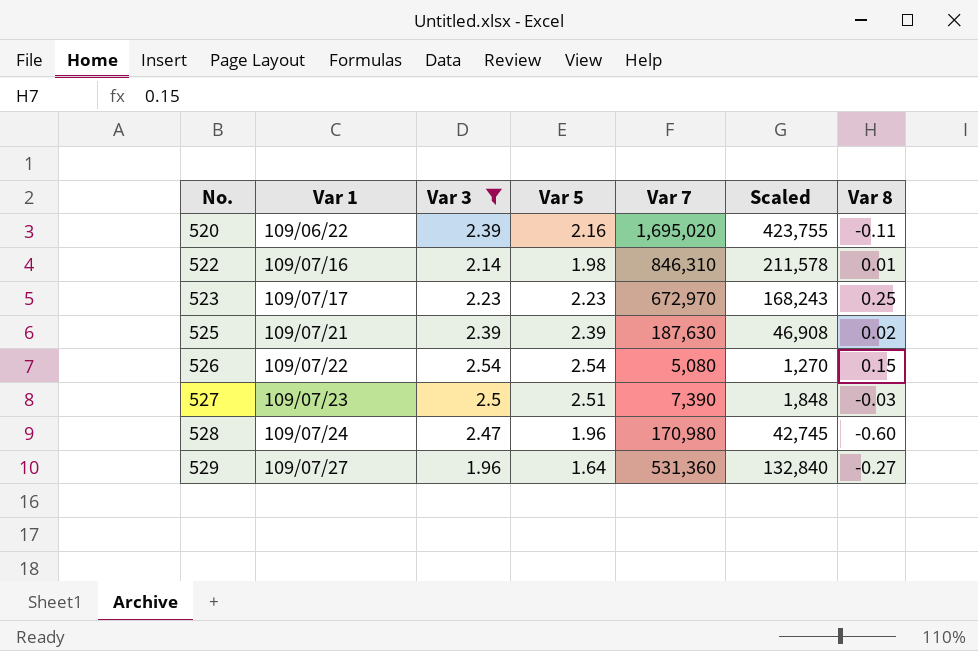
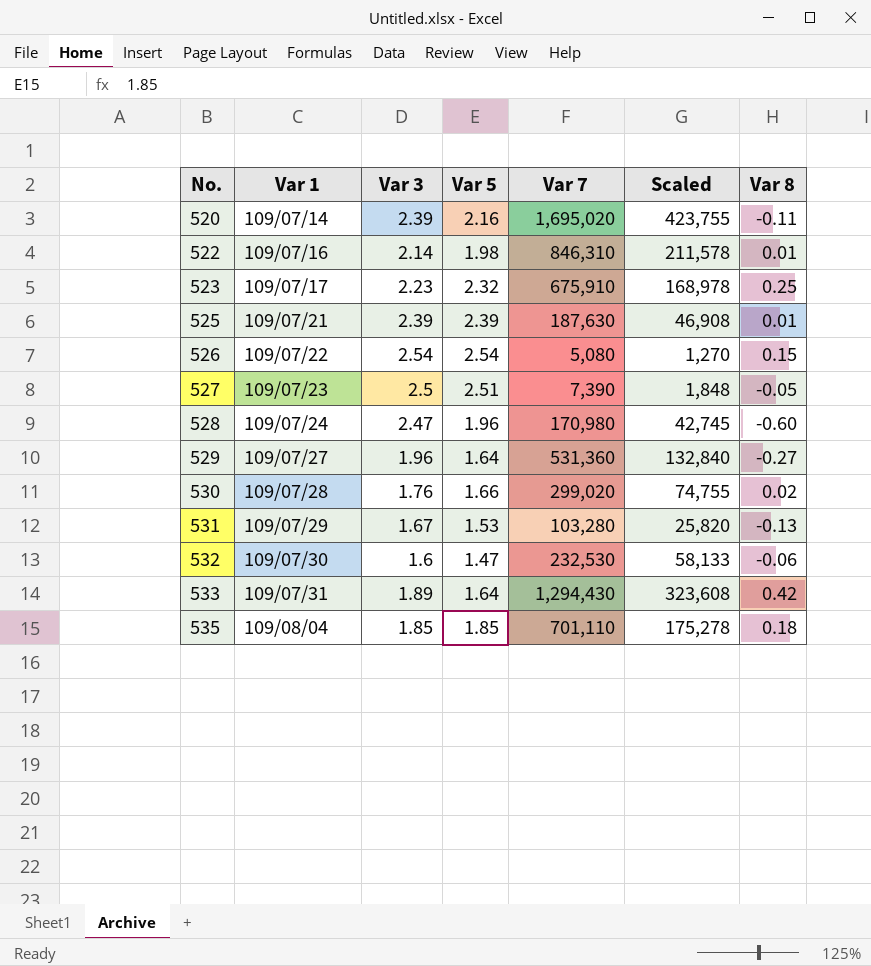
filter: Var 3 >= 1.96 -> none
520 | Var 1: 109/06/22 -> 109/07/14
523 | Var 5: 2.23 -> 2.32
523 | Var 7: 672,970 -> 675,910
523 | Scaled: 168,243 -> 168,978
525 | Var 8: 0.02 -> 0.01
527 | Var 8: -0.03 -> -0.05

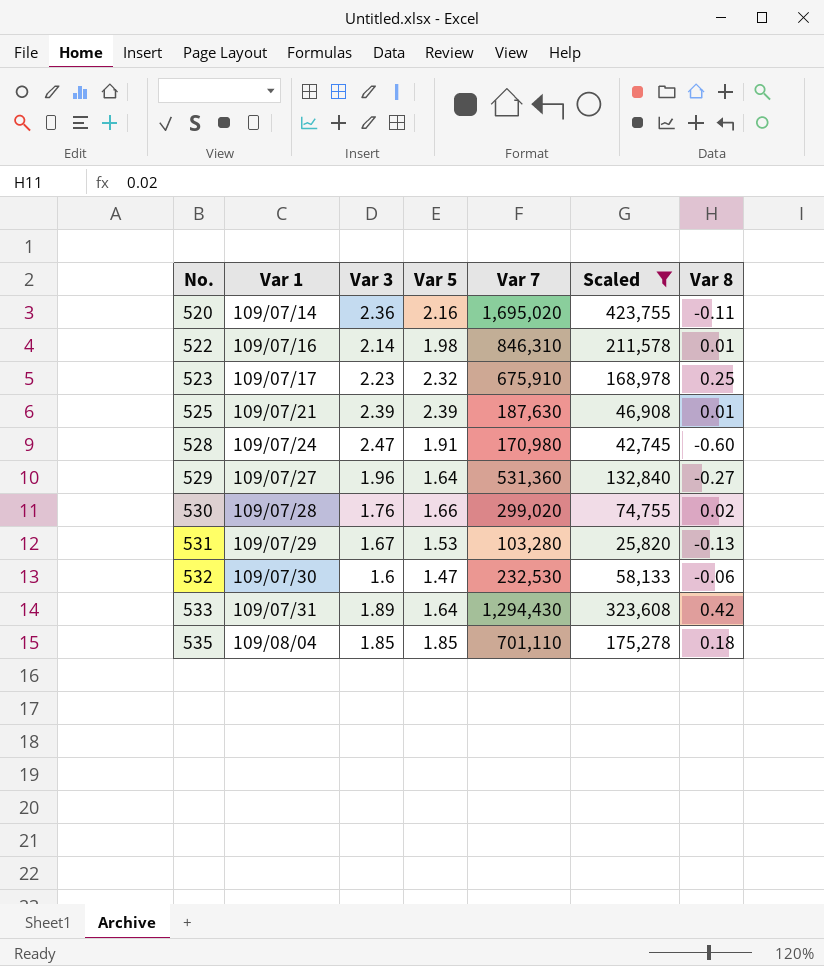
filter: none -> Scaled >= 25,820
520 | Var 3: 2.39 -> 2.36
528 | Var 5: 1.96 -> 1.91

